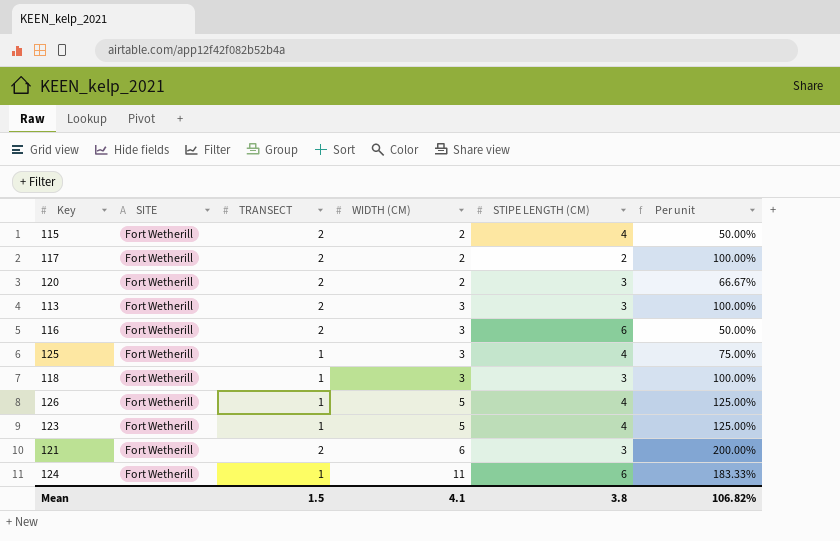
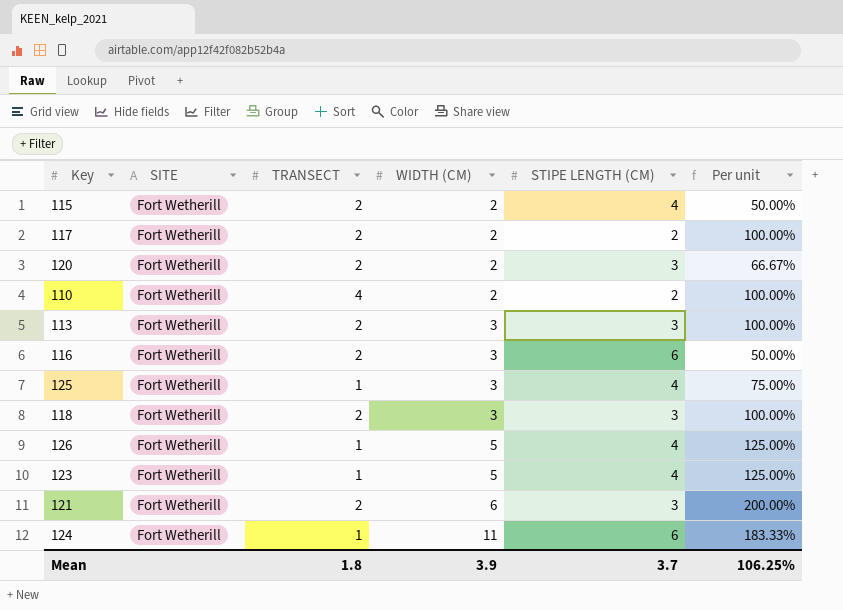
row 110: none -> Fort Wetherill | 4 | 2 | 2 | 100.00%
118 | TRANSECT: 1 -> 2
Mean | TRANSECT: 1.5 -> 1.8
Mean | WIDTH (CM): 4.1 -> 3.9
Mean | STIPE LENGTH (CM): 3.8 -> 3.7
Mean | Per unit: 106.82% -> 106.25%

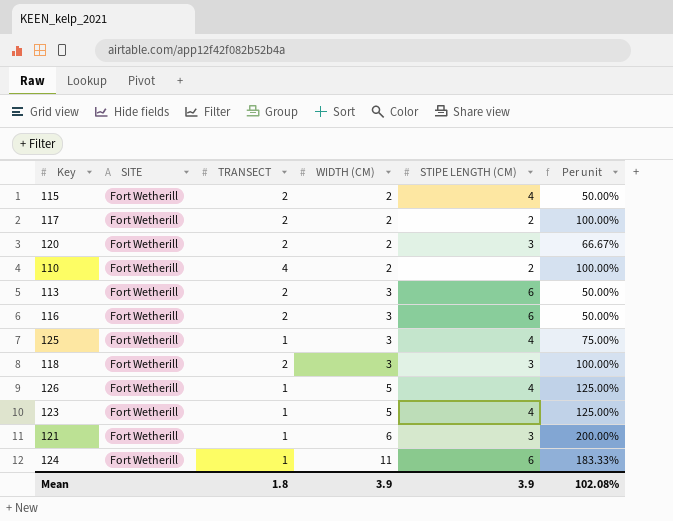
113 | STIPE LENGTH (CM): 3 -> 6
113 | Per unit: 100.00% -> 50.00%
121 | TRANSECT: 2 -> 1
Mean | STIPE LENGTH (CM): 3.7 -> 3.9
Mean | Per unit: 106.25% -> 102.08%

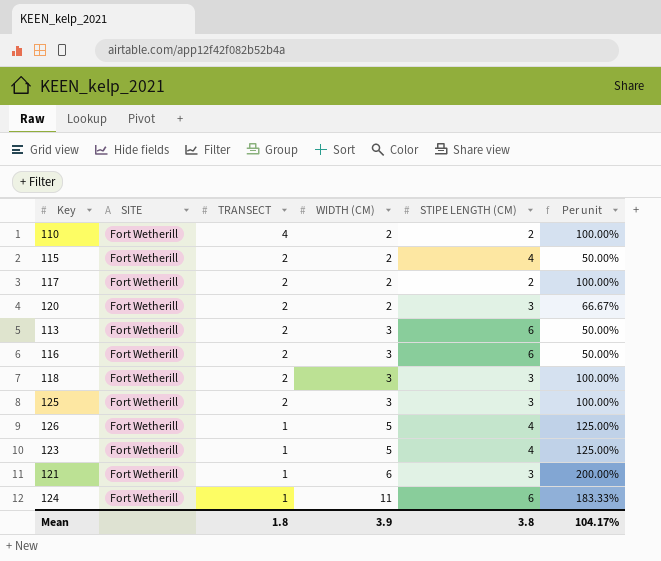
row order: WIDTH (CM) ascending -> TRANSECT descending
125 | TRANSECT: 1 -> 2
125 | STIPE LENGTH (CM): 4 -> 3
125 | Per unit: 75.00% -> 100.00%
Mean | STIPE LENGTH (CM): 3.9 -> 3.8
Mean | Per unit: 102.08% -> 104.17%

